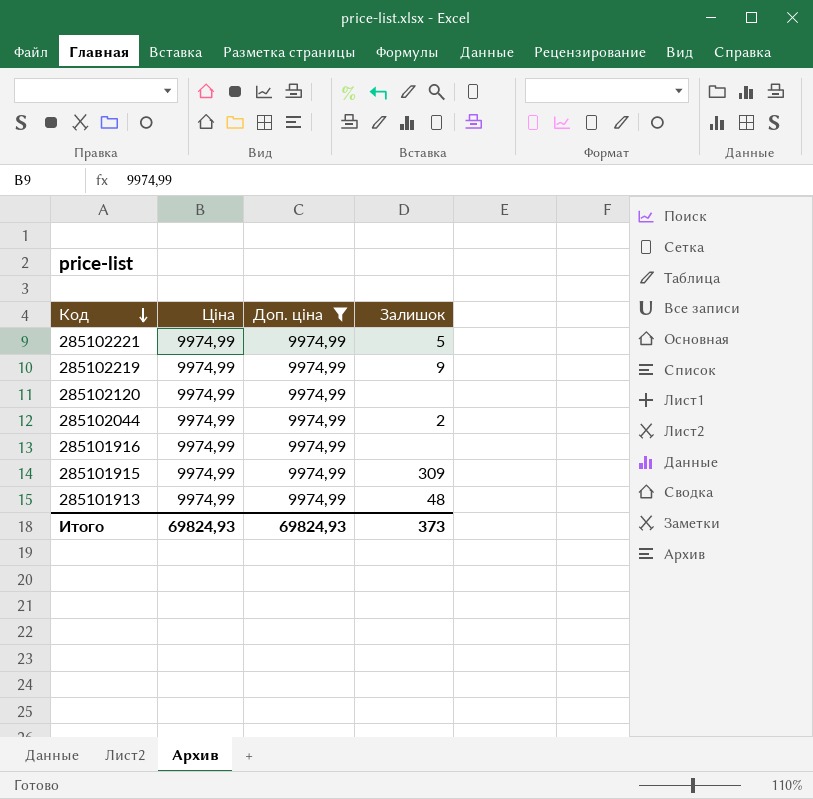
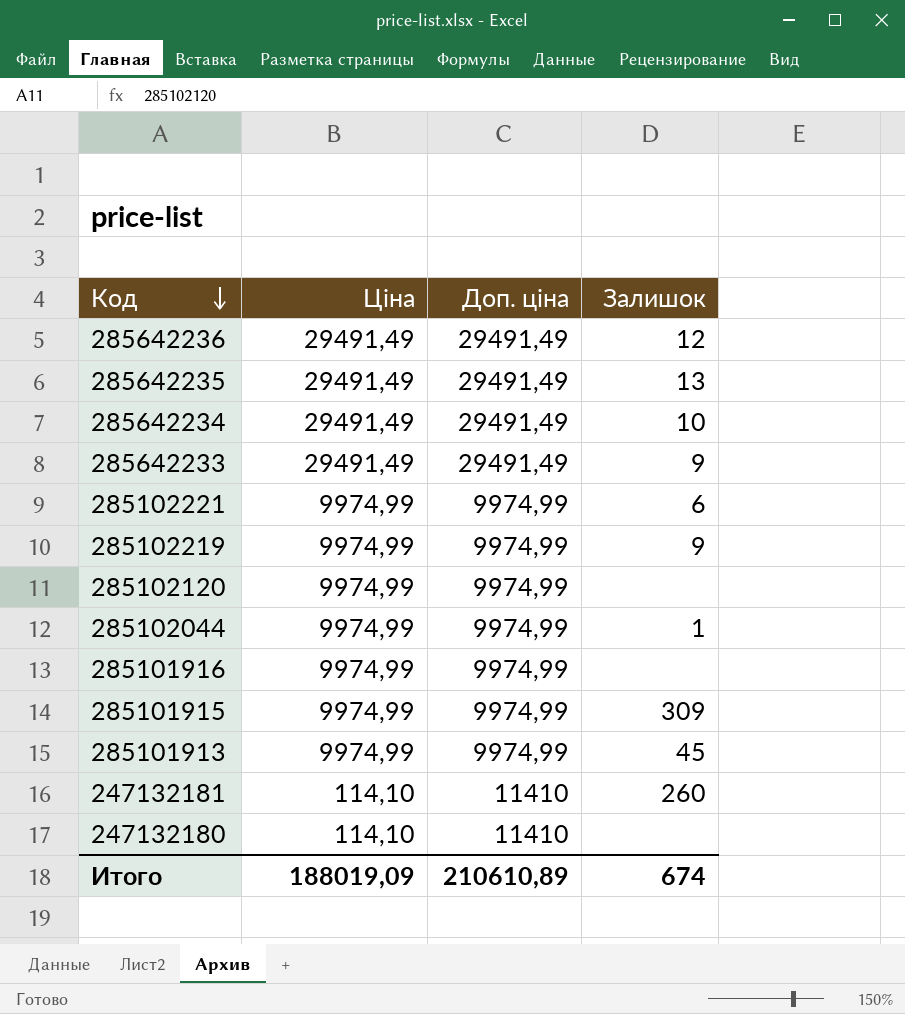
filter: Доп. ціна = 9974,99 -> none
285102221 | Залишок: 5 -> 6
285102044 | Залишок: 2 -> 1
285101913 | Залишок: 48 -> 45
Итого | Ціна: 69824,93 -> 188019,09
Итого | Доп. ціна: 69824,93 -> 210610,89
Итого | Залишок: 373 -> 674

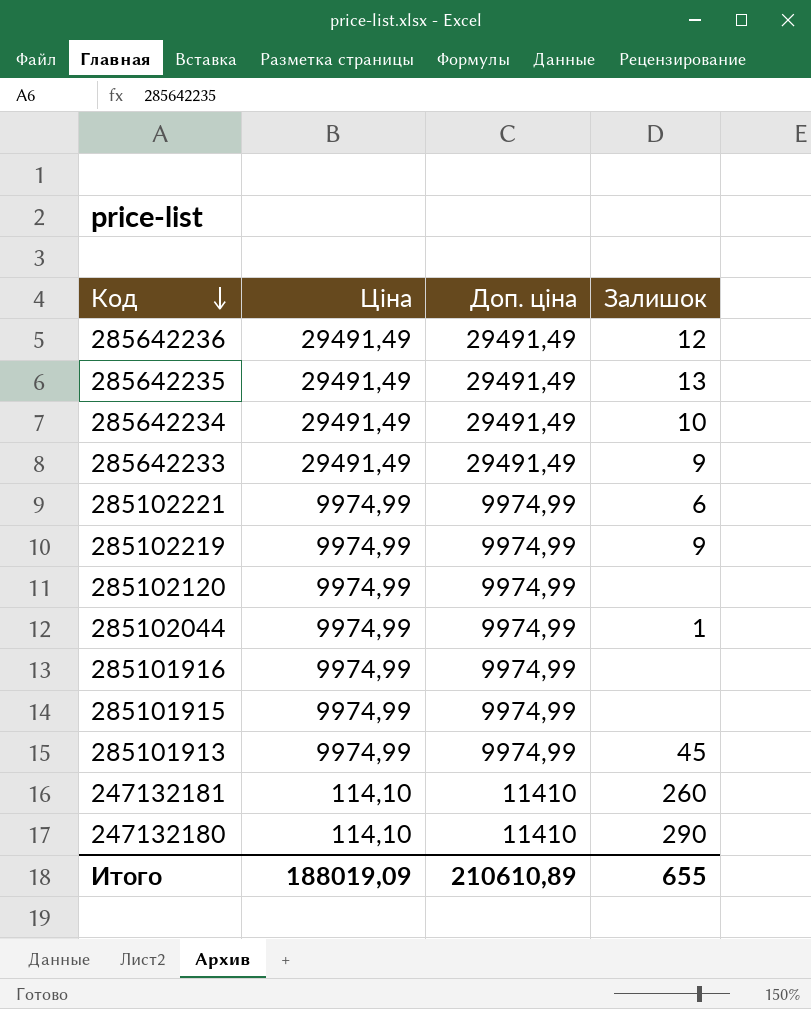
285101915 | Залишок: 309 -> none
247132180 | Залишок: none -> 290
Итого | Залишок: 674 -> 655

